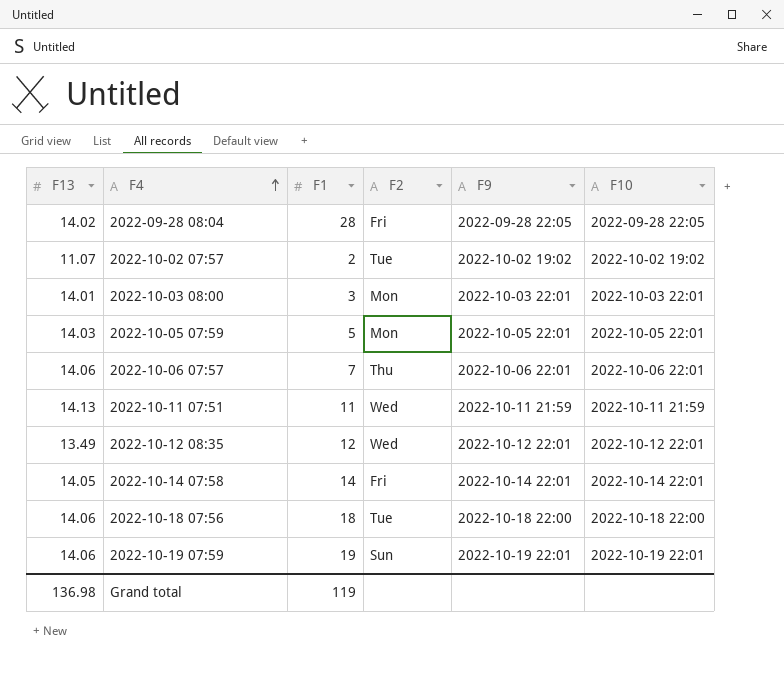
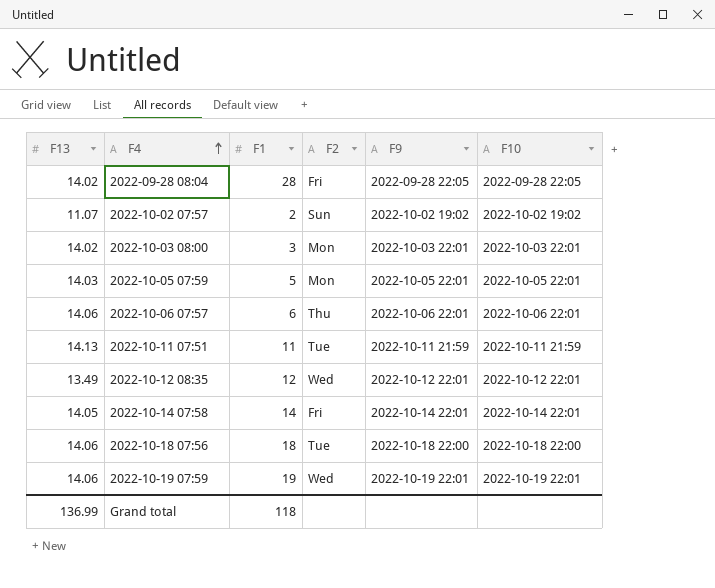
2022-10-02 07:57 | F2: Tue -> Sun
2022-10-03 08:00 | F13: 14.01 -> 14.02
2022-10-06 07:57 | F1: 7 -> 6
2022-10-11 07:51 | F2: Wed -> Tue
2022-10-19 07:59 | F2: Sun -> Wed
Grand total | F13: 136.98 -> 136.99
Grand total | F1: 119 -> 118

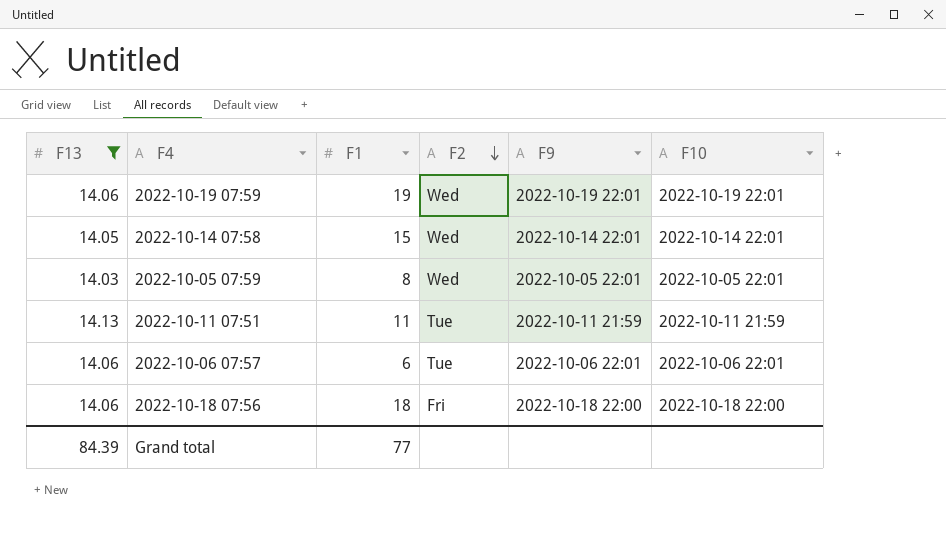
filter: none -> F13 >= 14.03
row order: F4 ascending -> F2 descending
2022-10-14 07:58 | F1: 14 -> 15
2022-10-14 07:58 | F2: Fri -> Wed
2022-10-05 07:59 | F1: 5 -> 8
2022-10-05 07:59 | F2: Mon -> Wed
2022-10-06 07:57 | F2: Thu -> Tue
2022-10-18 07:56 | F2: Tue -> Fri
Grand total | F13: 136.99 -> 84.39
Grand total | F1: 118 -> 77

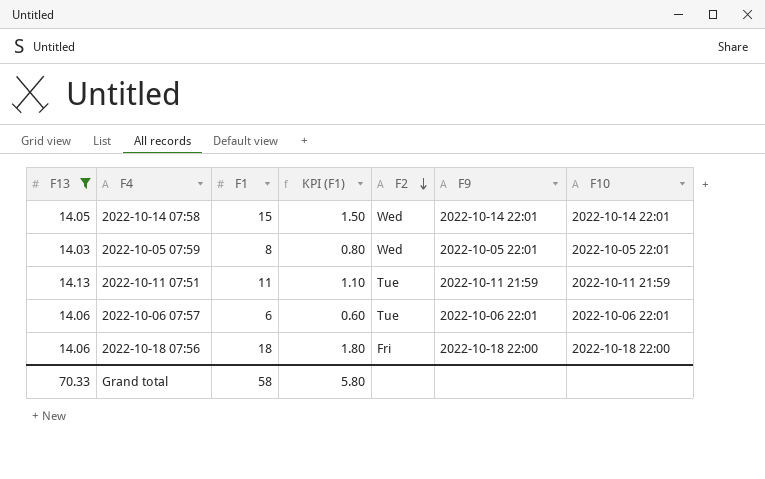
column KPI (F1) | formula: none -> [F1] * 0.1
row 2022-10-19 07:59: 14.06 | 19 | Wed | 2022-10-19 22:01 | 2022-10-19 22:01 -> none
Grand total | F13: 84.39 -> 70.33
Grand total | F1: 77 -> 58

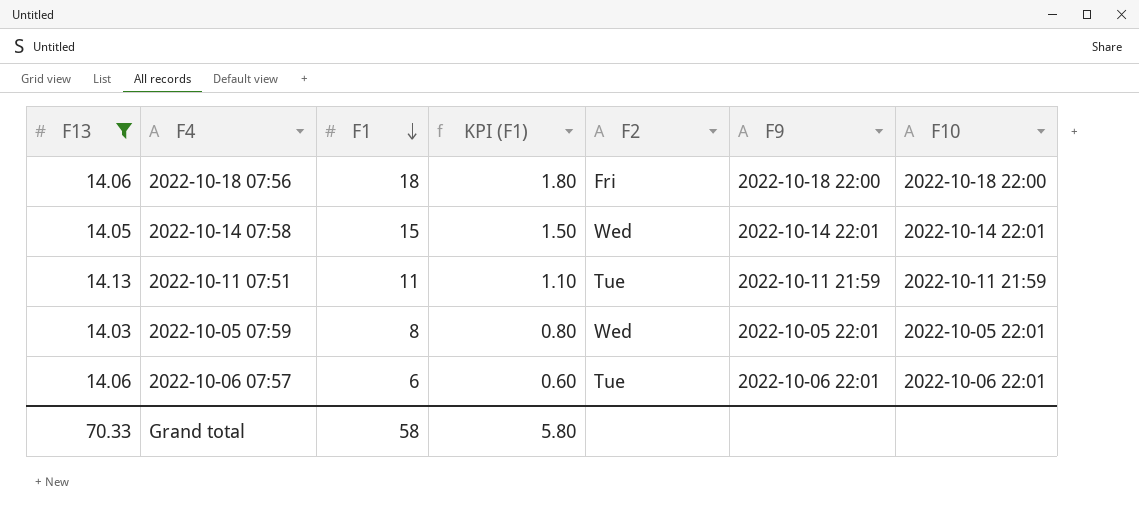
row order: F2 descending -> F1 descending

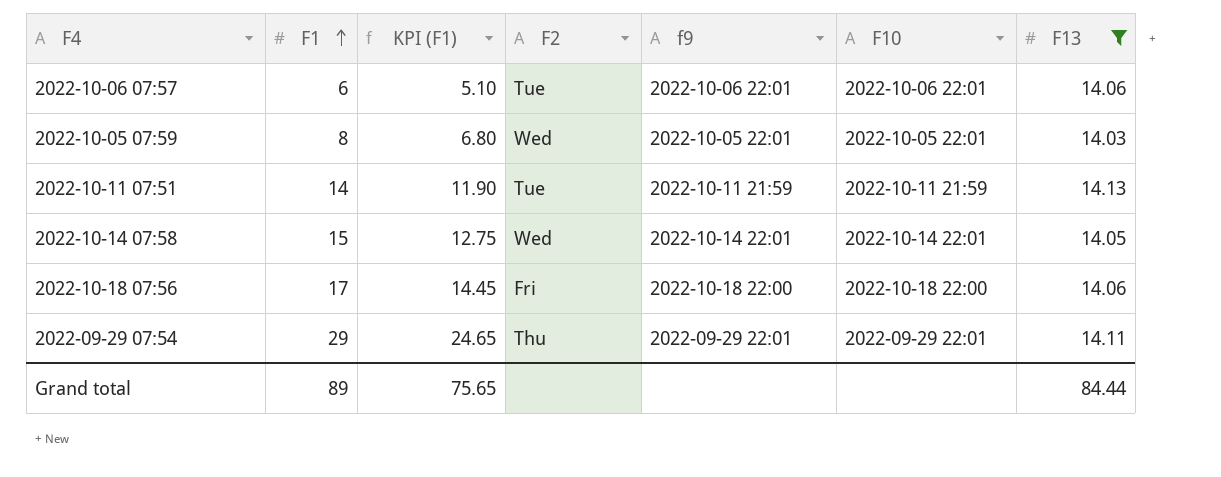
row order: F1 descending -> F1 ascending
column KPI (F1) | formula: [F1] * 0.1 -> [F1] * 0.85
column name: F9 -> f9
column F13 | position: 1 -> 7
2022-10-11 07:51 | F1: 11 -> 14
2022-10-18 07:56 | F1: 18 -> 17
row 2022-09-29 07:54: none -> 29 | 24.65 | Thu | 2022-09-29 22:01 | 2022-09-29 22:01 | 14.11
Grand total | F1: 58 -> 89
Grand total | KPI (F1): 5.80 -> 75.65
Grand total | F13: 70.33 -> 84.44

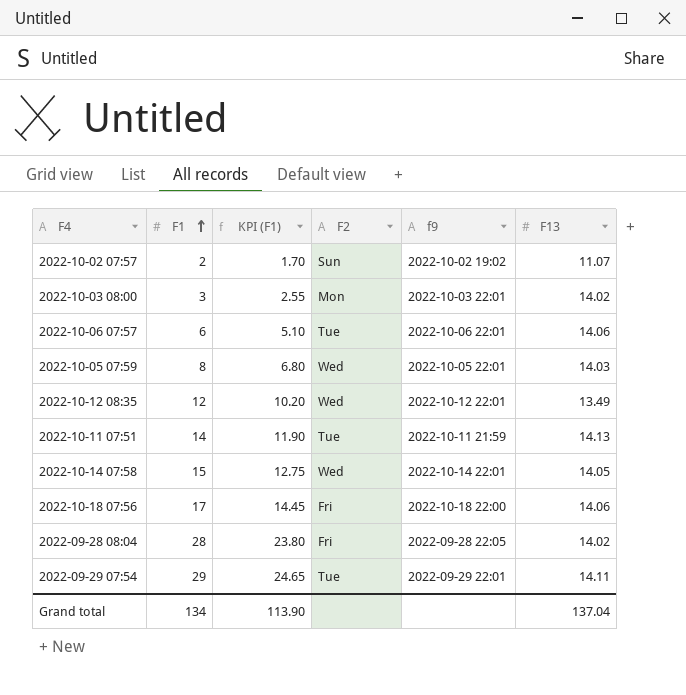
filter: F13 >= 14.03 -> none
column F10 | position: 6 -> none
2022-09-29 07:54 | F2: Thu -> Tue
Grand total | F1: 89 -> 134
Grand total | KPI (F1): 75.65 -> 113.90
Grand total | F13: 84.44 -> 137.04

